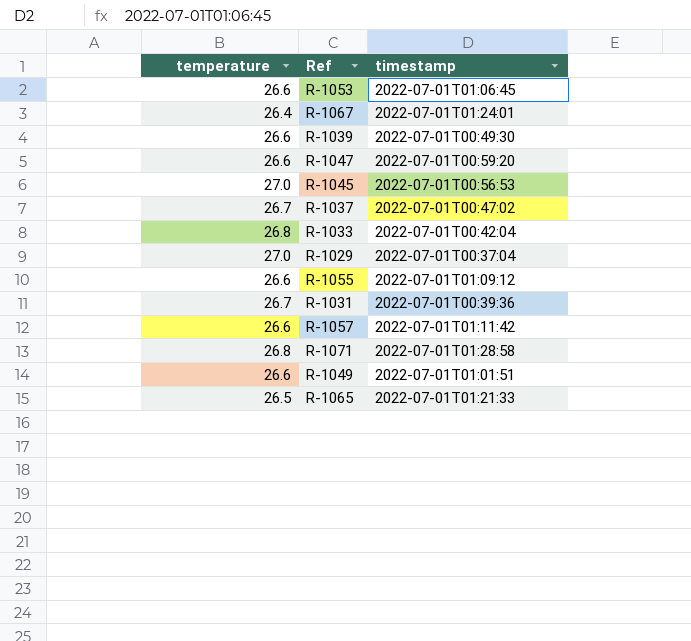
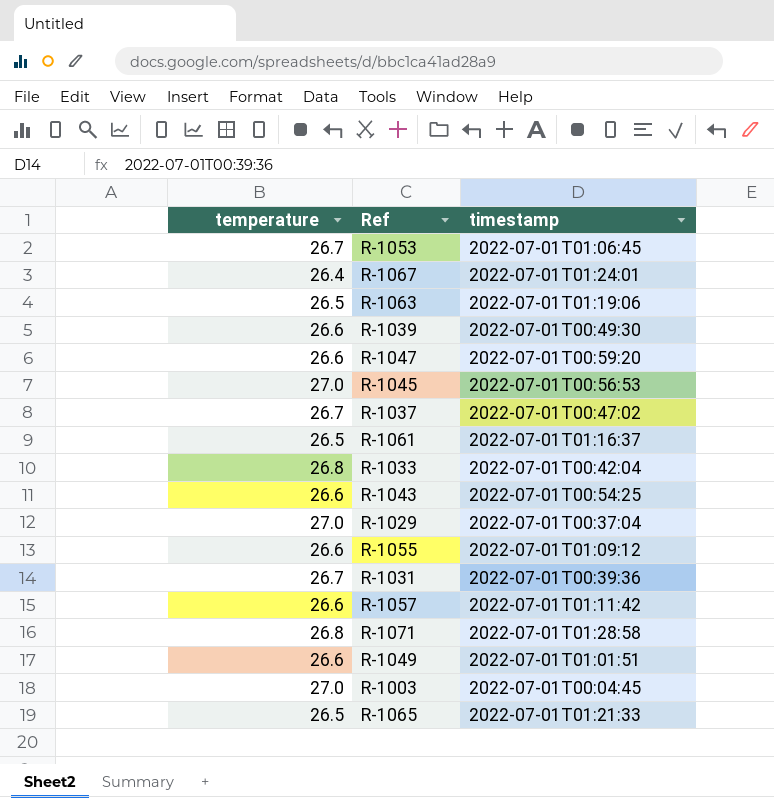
R-1053 | temperature: 26.6 -> 26.7
row R-1063: none -> 26.5 | 2022-07-01T01:19:06
row R-1061: none -> 26.5 | 2022-07-01T01:16:37
row R-1043: none -> 26.6 | 2022-07-01T00:54:25
row R-1003: none -> 27.0 | 2022-07-01T00:04:45

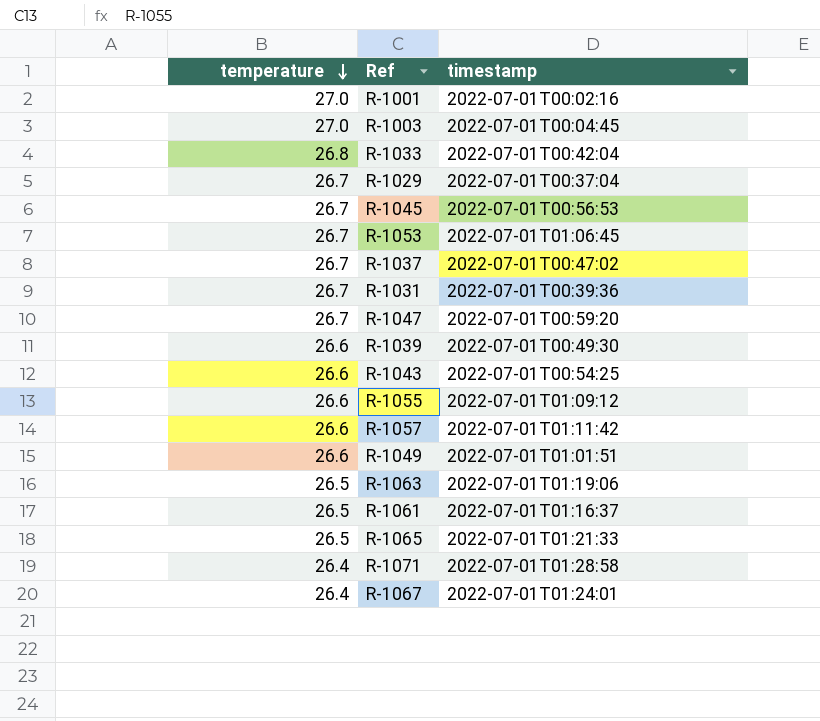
row order: none -> temperature descending
row R-1001: none -> 27.0 | 2022-07-01T00:02:16
R-1029 | temperature: 27.0 -> 26.7
R-1045 | temperature: 27.0 -> 26.7
R-1047 | temperature: 26.6 -> 26.7
R-1071 | temperature: 26.8 -> 26.4

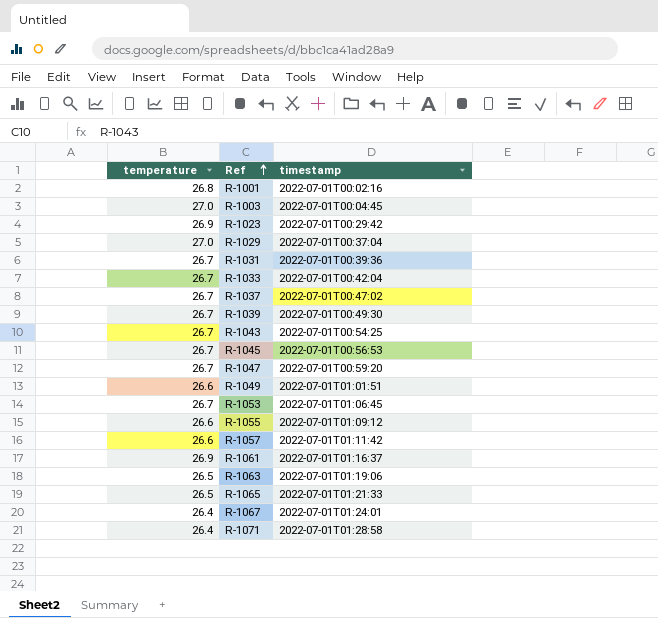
row order: temperature descending -> Ref ascending
R-1001 | temperature: 27.0 -> 26.8
row R-1023: none -> 26.9 | 2022-07-01T00:29:42
R-1029 | temperature: 26.7 -> 27.0
R-1033 | temperature: 26.8 -> 26.7
R-1039 | temperature: 26.6 -> 26.7
R-1043 | temperature: 26.6 -> 26.7
R-1061 | temperature: 26.5 -> 26.9

